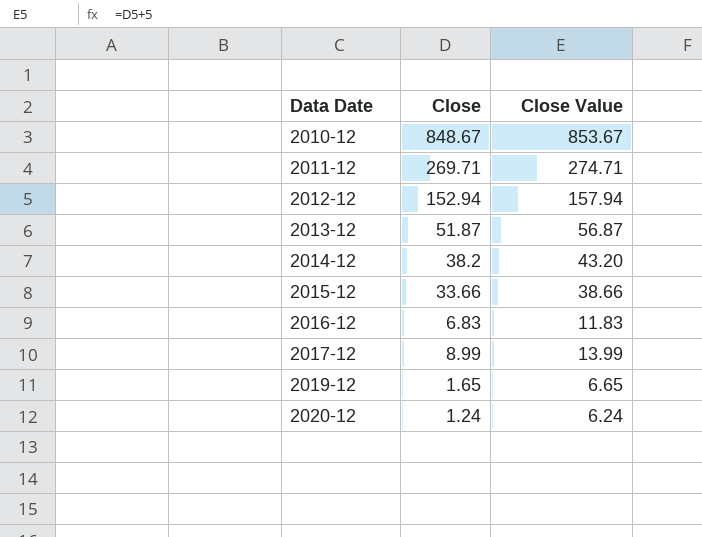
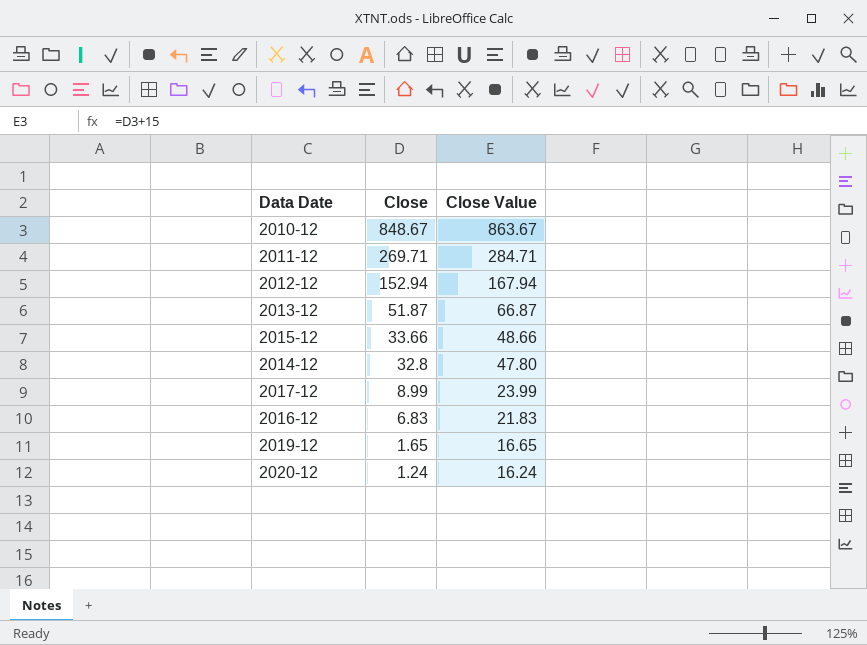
row order: Data Date ascending -> Close descending
column Close Value | formula: [Close] + 5 -> [Close] + 15
2014-12 | Close: 38.2 -> 32.8

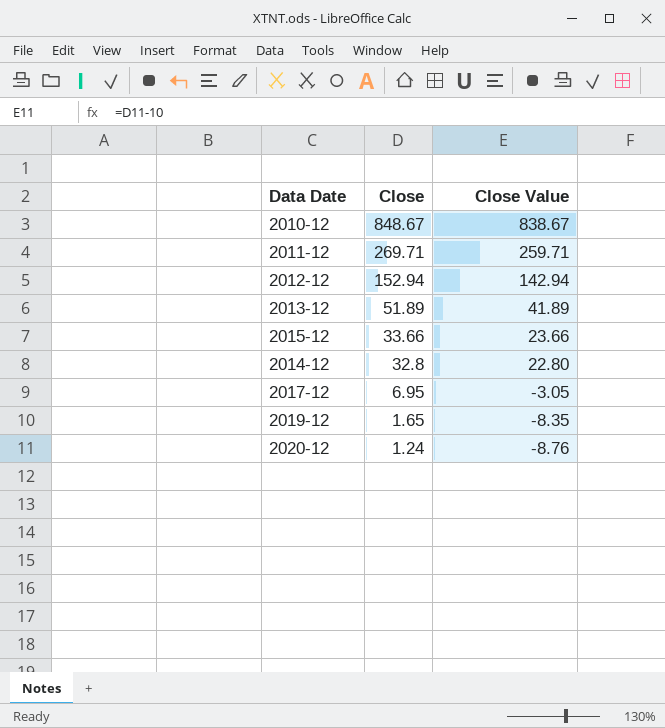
column Close Value | formula: [Close] + 15 -> [Close] - 10
row 2016-12: 6.83 | 21.83 -> none
2013-12 | Close: 51.87 -> 51.89
2017-12 | Close: 8.99 -> 6.95

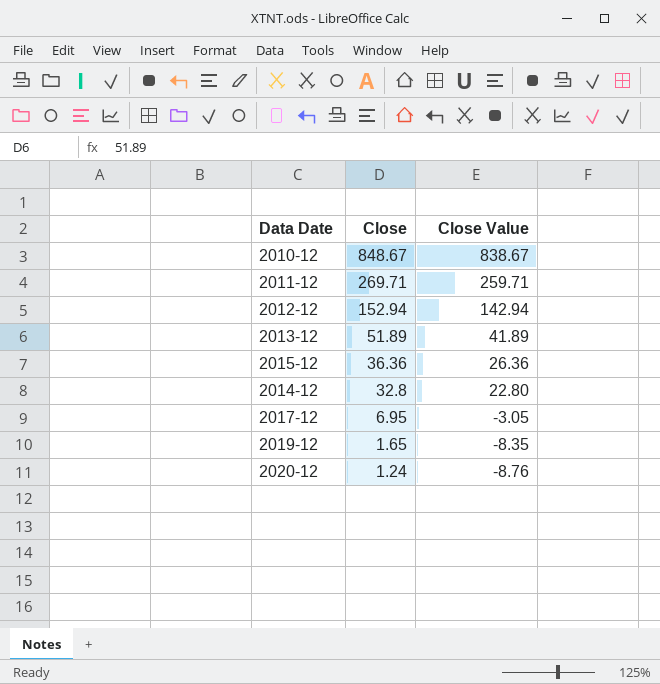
2015-12 | Close: 33.66 -> 36.36
2015-12 | Close Value: 23.66 -> 26.36

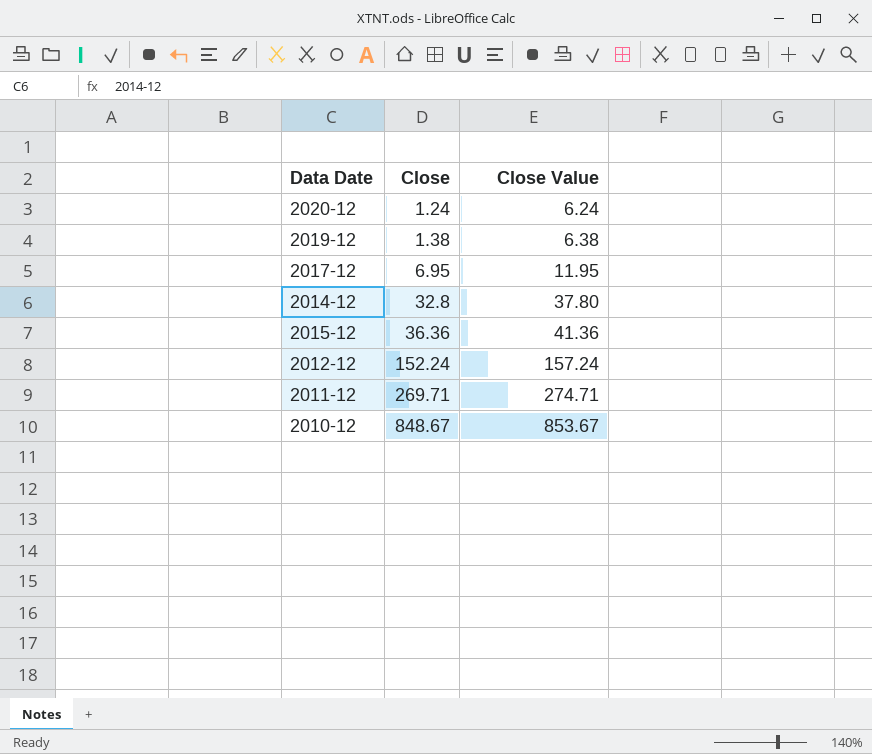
row order: Close descending -> Close ascending
column Close Value | formula: [Close] - 10 -> [Close] + 5
row 2013-12: 51.89 | 41.89 -> none
2019-12 | Close: 1.65 -> 1.38
2012-12 | Close: 152.94 -> 152.24

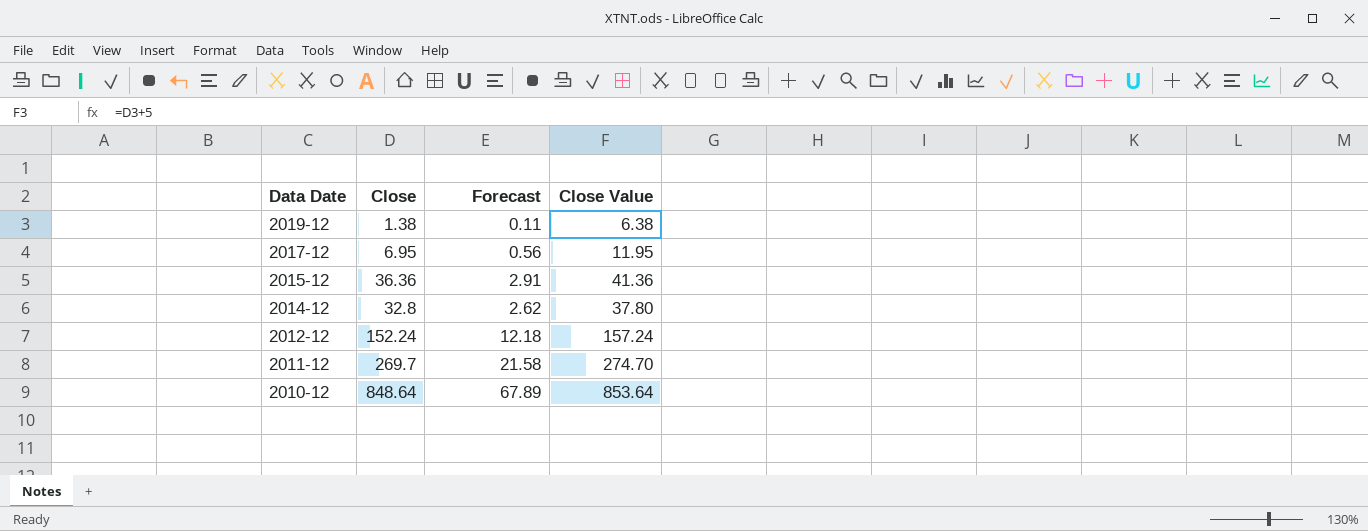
row order: Close ascending -> Data Date descending
column Forecast | formula: none -> [Close] * 0.08
row 2020-12: 1.24 | 6.24 -> none
2011-12 | Close: 269.71 -> 269.7
2011-12 | Close Value: 274.71 -> 274.70
2010-12 | Close: 848.67 -> 848.64
2010-12 | Close Value: 853.67 -> 853.64

